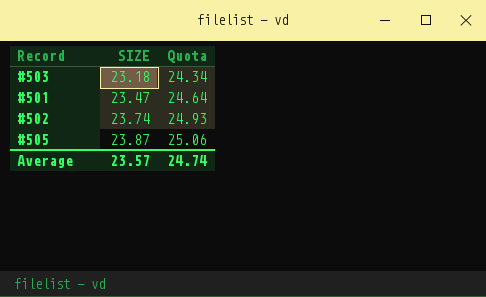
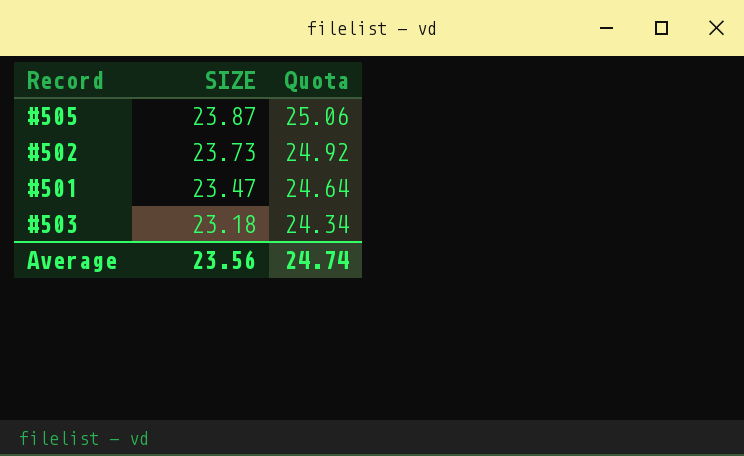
row order: SIZE ascending -> SIZE descending
#502 | SIZE: 23.74 -> 23.73
#502 | Quota: 24.93 -> 24.92
Average | SIZE: 23.57 -> 23.56

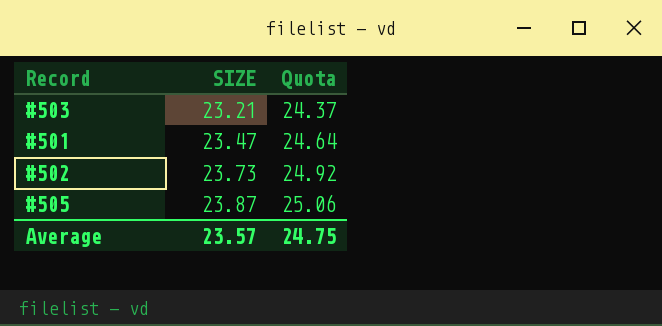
row order: SIZE descending -> SIZE ascending
#503 | SIZE: 23.18 -> 23.21
#503 | Quota: 24.34 -> 24.37
Average | SIZE: 23.56 -> 23.57
Average | Quota: 24.74 -> 24.75

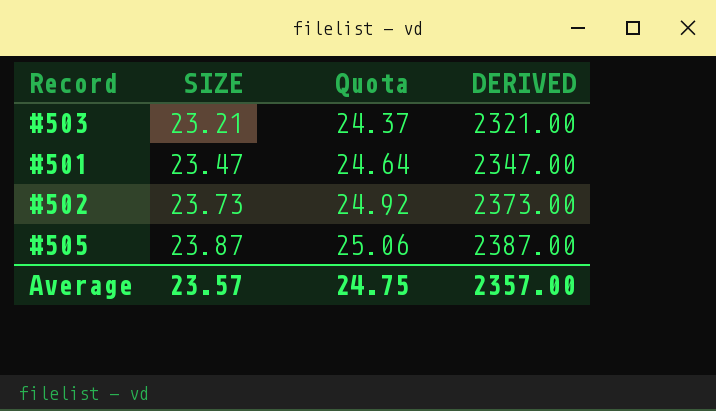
column DERIVED | formula: none -> [SIZE] * 100

